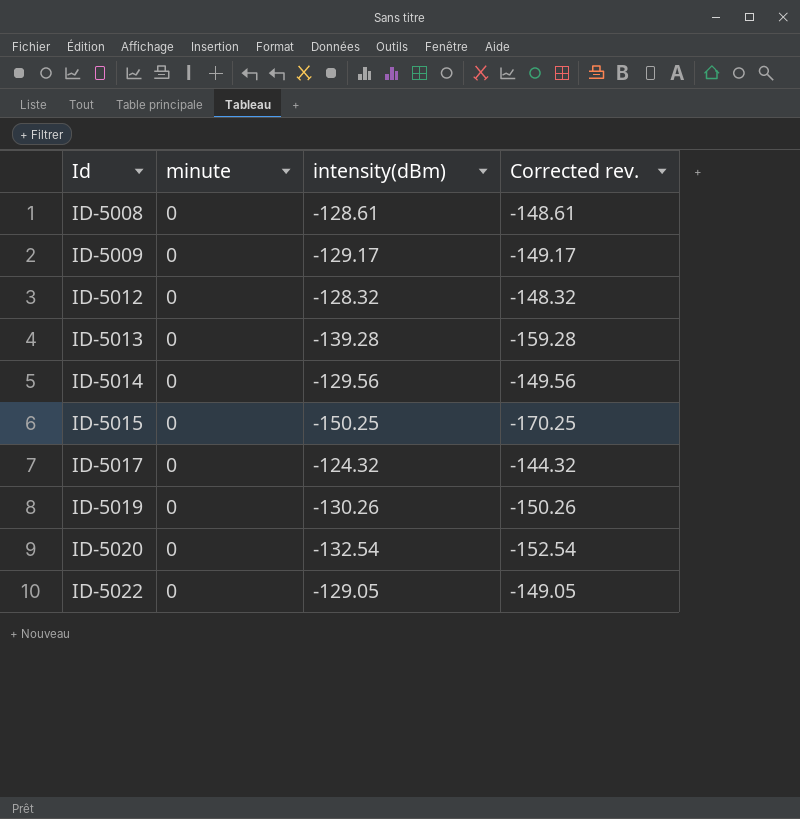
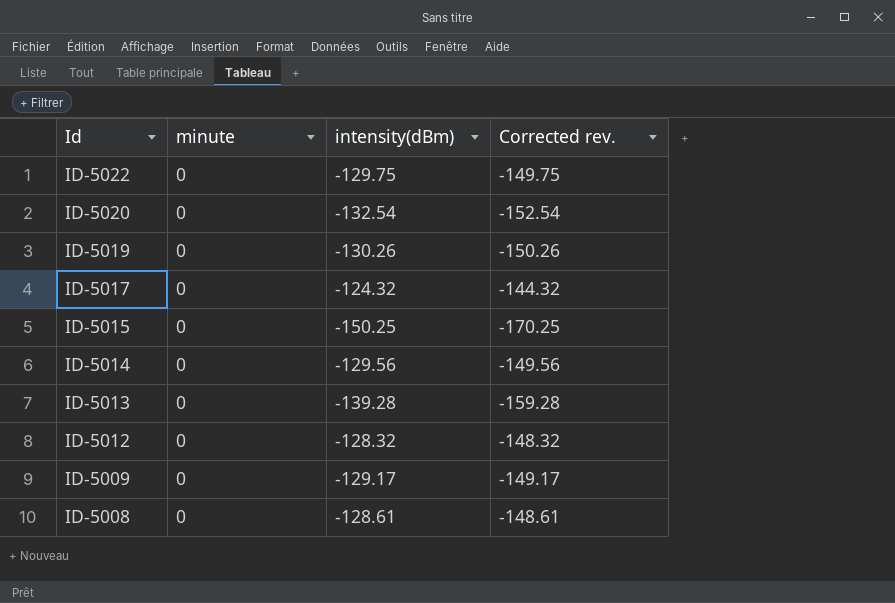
row order: Id ascending -> Id descending
ID-5022 | intensity(dBm): -129.05 -> -129.75
ID-5022 | Corrected rev.: -149.05 -> -149.75

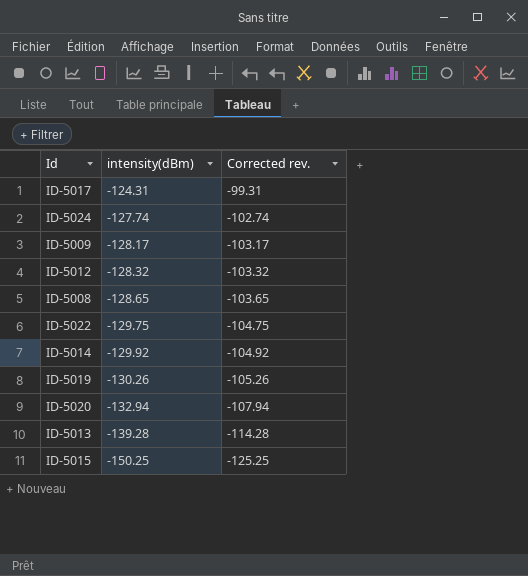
row order: Id descending -> intensity(dBm) descending
column minute | position: 2 -> none
column Corrected rev. | formula: [intensity(dBm)] - 20 -> [intensity(dBm)] + 25
ID-5017 | intensity(dBm): -124.32 -> -124.31
row ID-5024: none -> -127.74 | -102.74
ID-5009 | intensity(dBm): -129.17 -> -128.17
ID-5008 | intensity(dBm): -128.61 -> -128.65
ID-5014 | intensity(dBm): -129.56 -> -129.92
ID-5020 | intensity(dBm): -132.54 -> -132.94

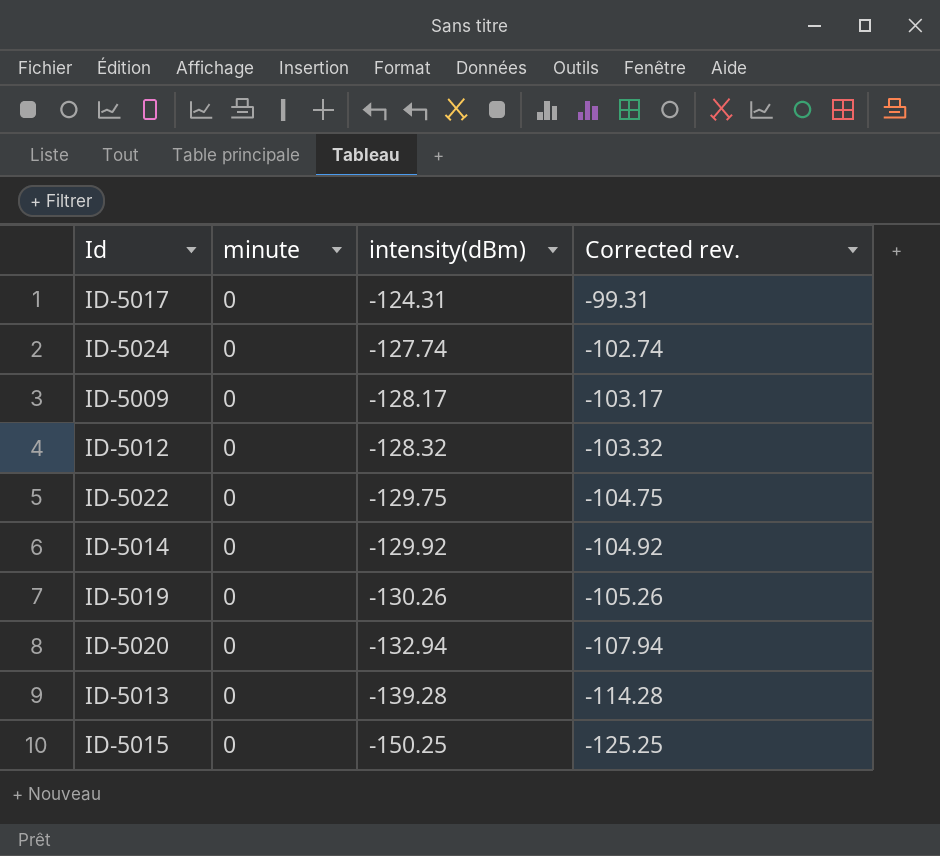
column minute | position: none -> 2
row ID-5008: -128.65 | -103.65 -> none

